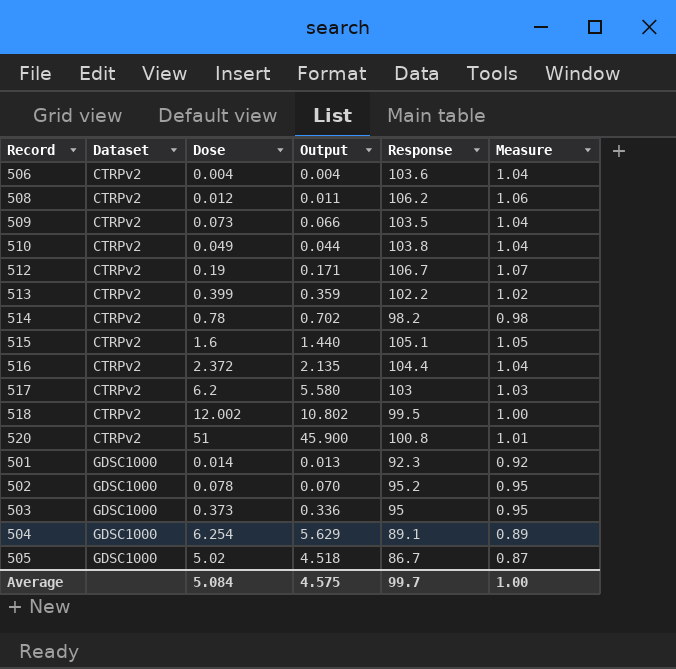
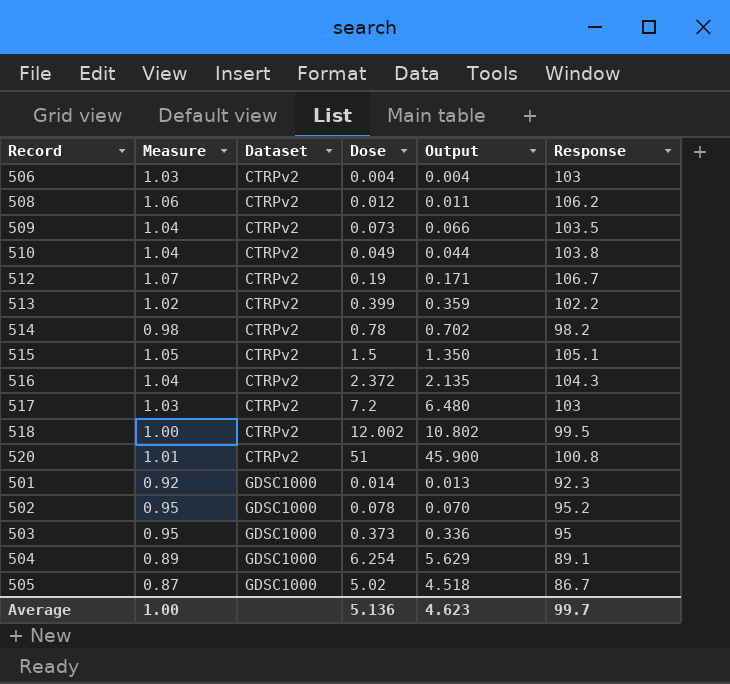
column Measure | position: 6 -> 2
506 | Measure: 1.04 -> 1.03
506 | Response: 103.6 -> 103
515 | Dose: 1.6 -> 1.5
515 | Output: 1.440 -> 1.350
516 | Response: 104.4 -> 104.3
517 | Dose: 6.2 -> 7.2
517 | Output: 5.580 -> 6.480
Average | Dose: 5.084 -> 5.136
Average | Output: 4.575 -> 4.623

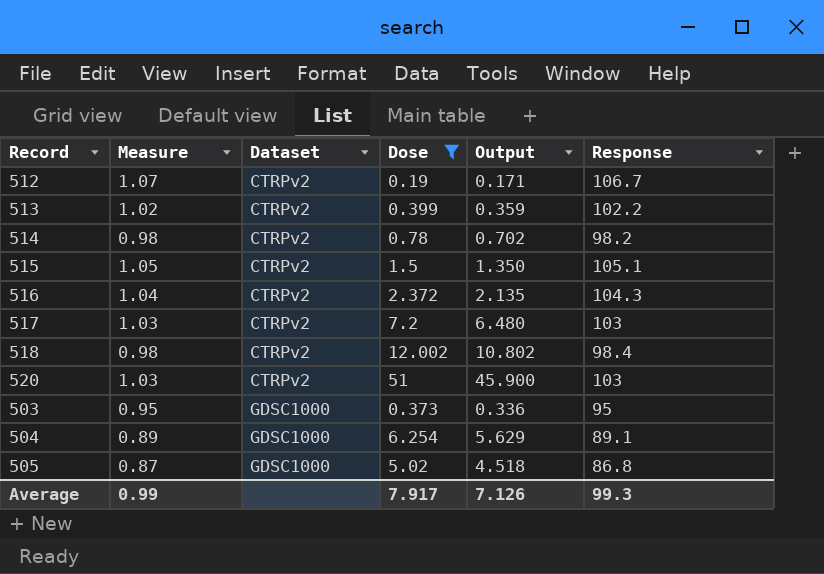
filter: none -> Dose >= 0.19
518 | Measure: 1.00 -> 0.98
518 | Response: 99.5 -> 98.4
520 | Measure: 1.01 -> 1.03
520 | Response: 100.8 -> 103
505 | Response: 86.7 -> 86.8
Average | Measure: 1.00 -> 0.99
Average | Dose: 5.136 -> 7.917
Average | Output: 4.623 -> 7.126
Average | Response: 99.7 -> 99.3

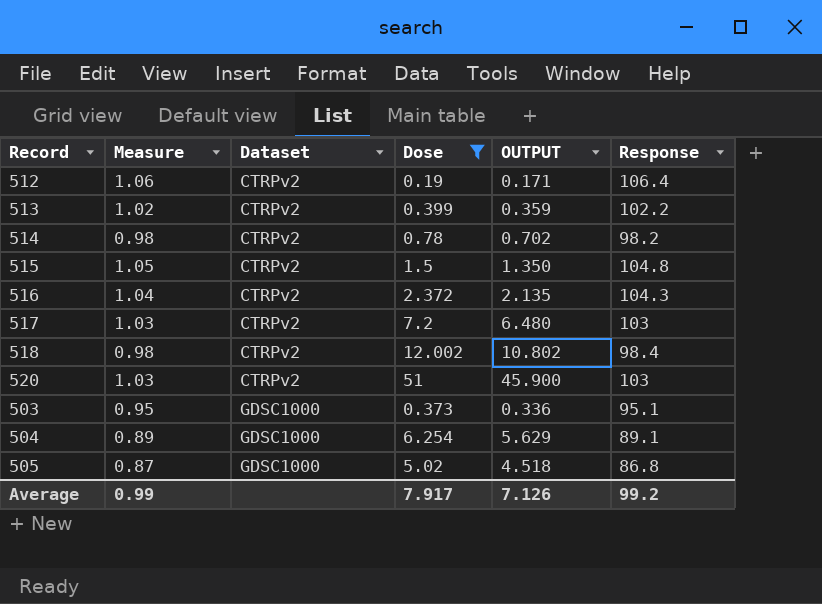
column name: Output -> OUTPUT
512 | Measure: 1.07 -> 1.06
512 | Response: 106.7 -> 106.4
515 | Response: 105.1 -> 104.8
503 | Response: 95 -> 95.1
Average | Response: 99.3 -> 99.2

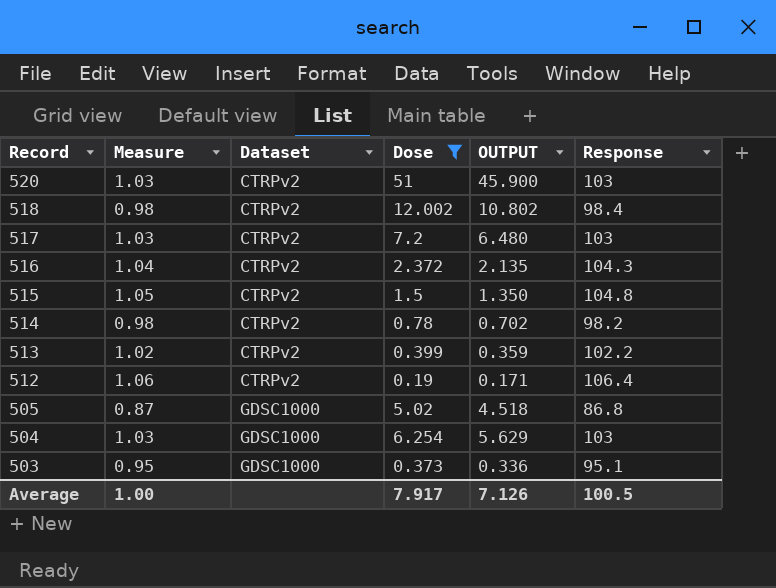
row order: Dataset ascending -> Record descending
504 | Measure: 0.89 -> 1.03
504 | Response: 89.1 -> 103
Average | Measure: 0.99 -> 1.00
Average | Response: 99.2 -> 100.5

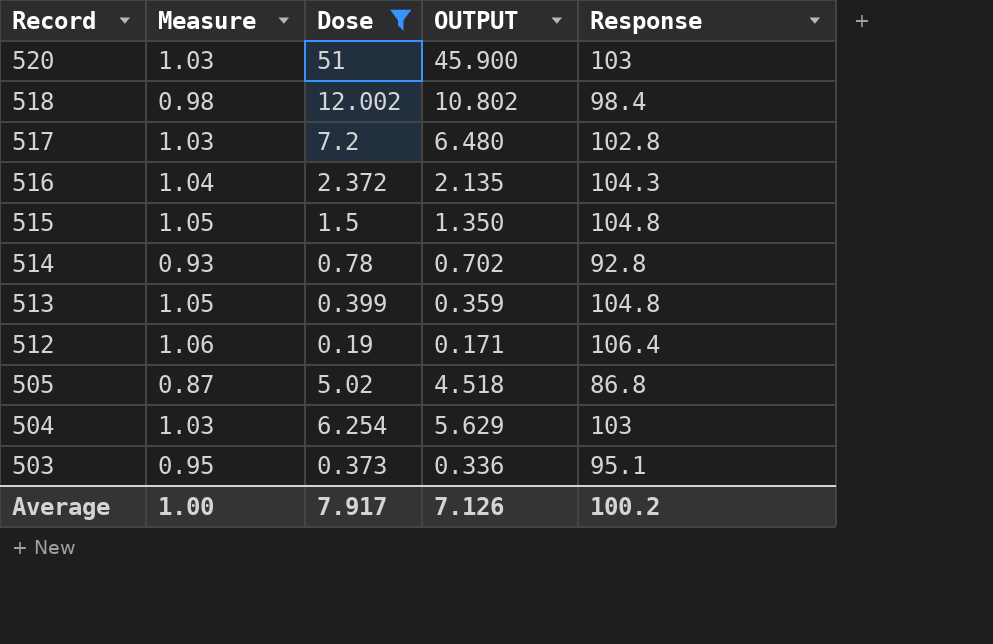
column Dataset | position: 3 -> none
517 | Response: 103 -> 102.8
514 | Measure: 0.98 -> 0.93
514 | Response: 98.2 -> 92.8
513 | Measure: 1.02 -> 1.05
513 | Response: 102.2 -> 104.8
Average | Response: 100.5 -> 100.2

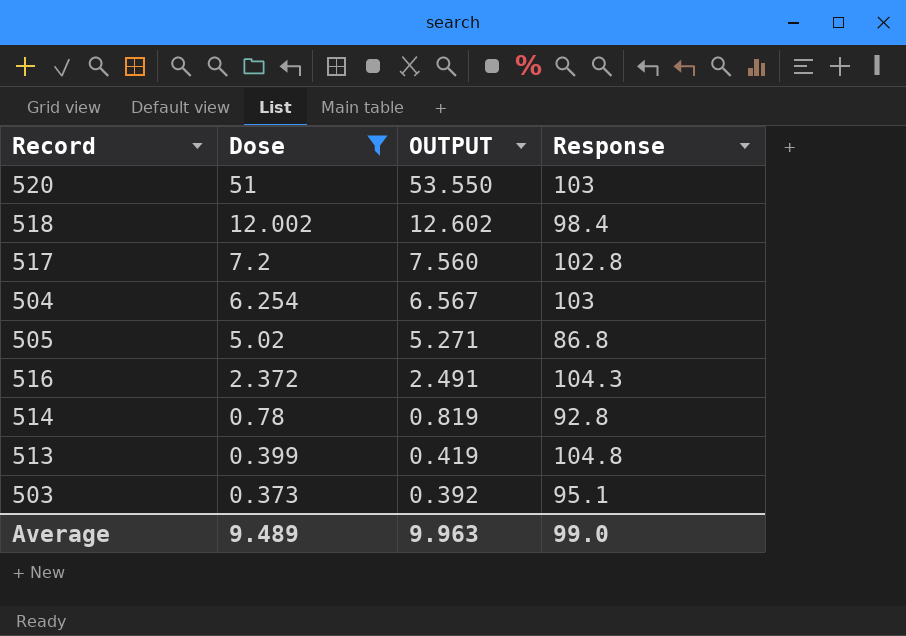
row order: Record descending -> Dose descending
column Measure | formula: [Response] * 0.01 -> none
column OUTPUT | formula: [Dose] * 0.9 -> [Dose] * 1.05
row 515: 1.05 | 1.5 | 1.350 | 104.8 -> none
row 512: 1.06 | 0.19 | 0.171 | 106.4 -> none
Average | Dose: 7.917 -> 9.489
Average | OUTPUT: 7.126 -> 9.963
Average | Response: 100.2 -> 99.0

